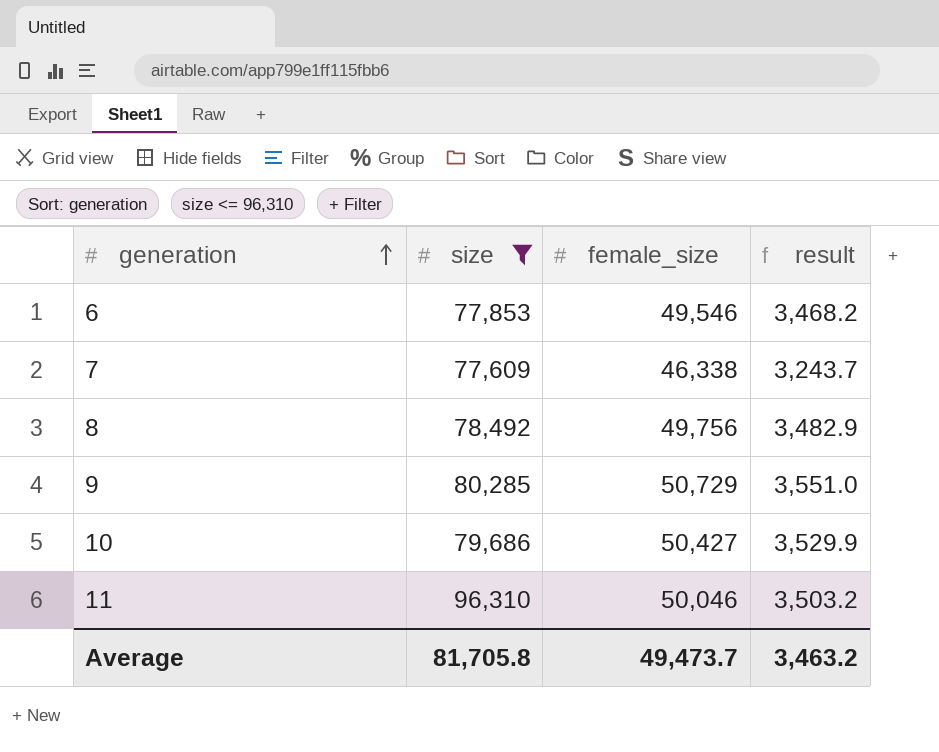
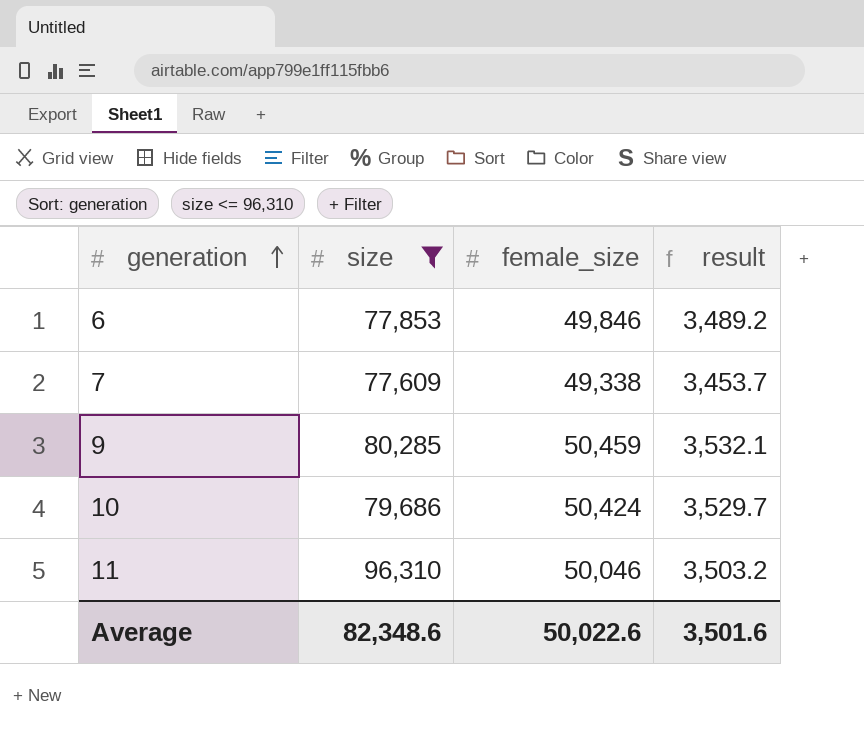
row 8: 78,492 | 49,756 | 3,482.9 -> none
6 | female_size: 49,546 -> 49,846
6 | result: 3,468.2 -> 3,489.2
7 | female_size: 46,338 -> 49,338
7 | result: 3,243.7 -> 3,453.7
9 | female_size: 50,729 -> 50,459
9 | result: 3,551.0 -> 3,532.1
10 | female_size: 50,427 -> 50,424
10 | result: 3,529.9 -> 3,529.7
Average | size: 81,705.8 -> 82,348.6
Average | female_size: 49,473.7 -> 50,022.6
Average | result: 3,463.2 -> 3,501.6

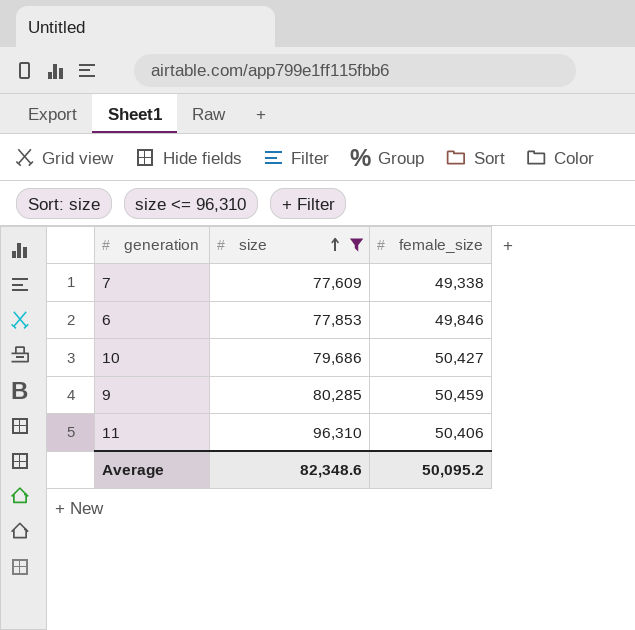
row order: generation ascending -> size ascending
column result | formula: [female_size] * 0.07 -> none
10 | female_size: 50,424 -> 50,427
11 | female_size: 50,046 -> 50,406
Average | female_size: 50,022.6 -> 50,095.2

